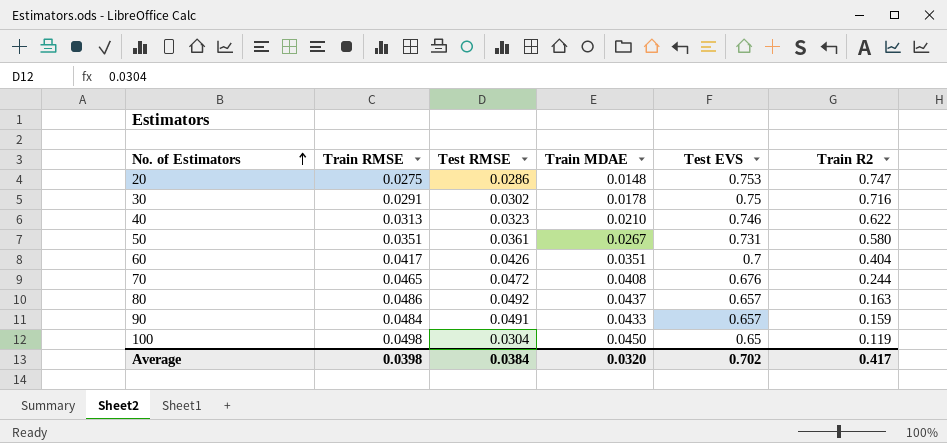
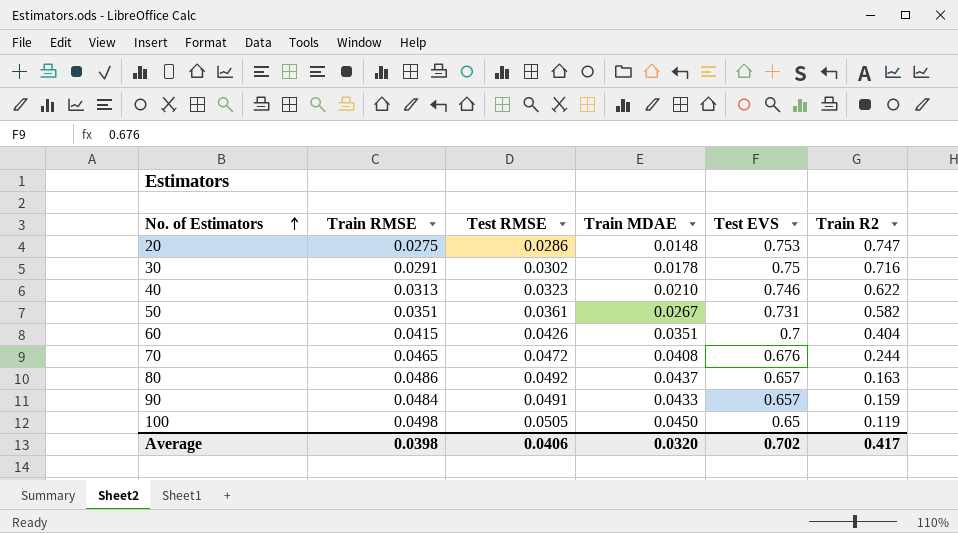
50 | Train R2: 0.580 -> 0.582
60 | Train RMSE: 0.0417 -> 0.0415
100 | Test RMSE: 0.0304 -> 0.0505
Average | Test RMSE: 0.0384 -> 0.0406

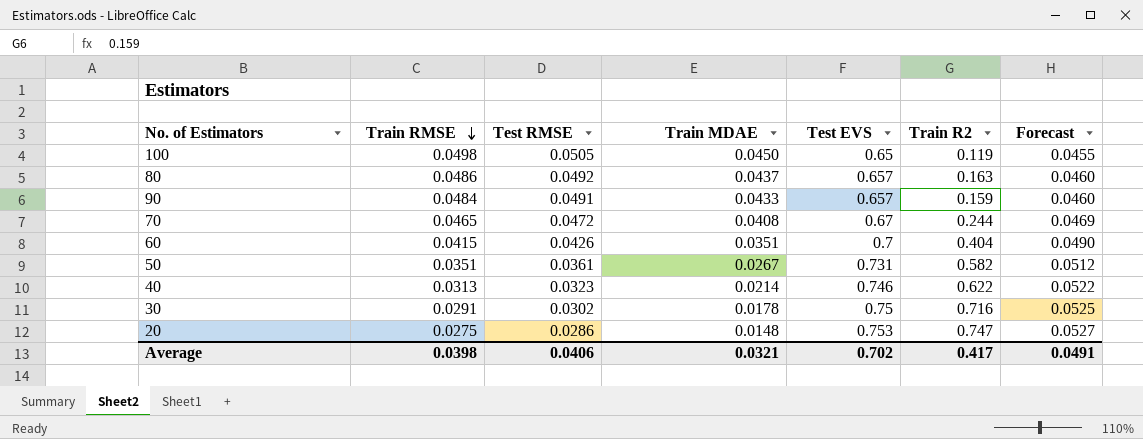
row order: No. of Estimators ascending -> Train RMSE descending
column Forecast | formula: none -> [Test EVS] * 0.07
70 | Test EVS: 0.676 -> 0.67
40 | Train MDAE: 0.0210 -> 0.0214
Average | Train MDAE: 0.0320 -> 0.0321

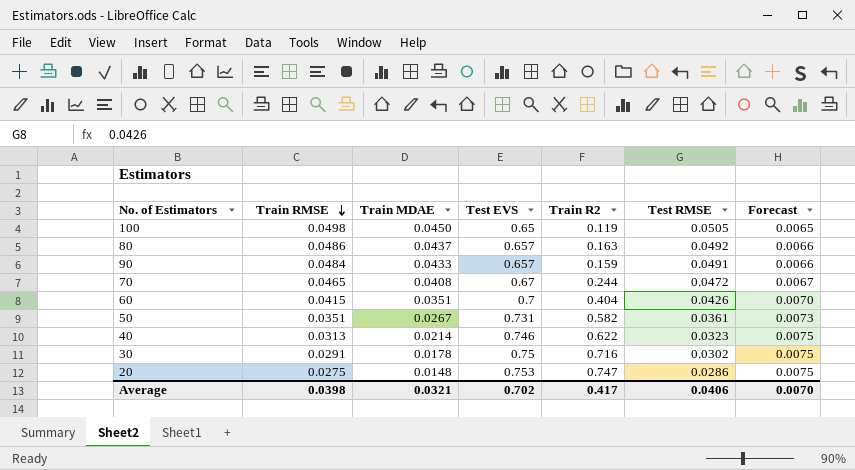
column Test RMSE | position: 3 -> 6
column Forecast | formula: [Test EVS] * 0.07 -> [Test EVS] * 0.01
Average | Forecast: 0.0491 -> 0.0070

